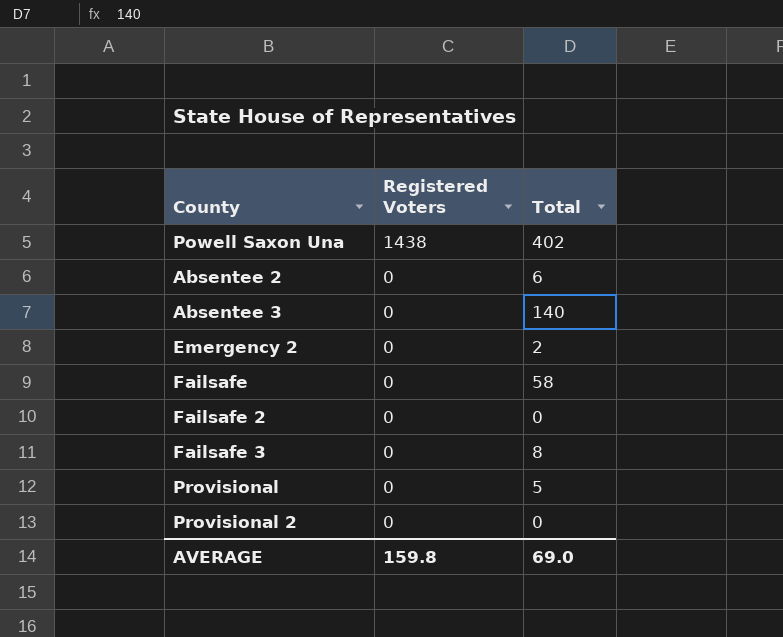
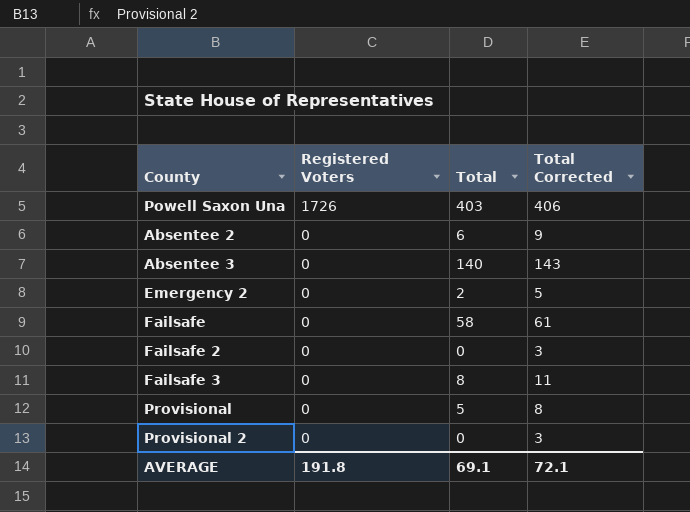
column Total Corrected | formula: none -> [Total] + 3
Powell Saxon Una | Registered Voters: 1438 -> 1726
Powell Saxon Una | Total: 402 -> 403
AVERAGE | Registered Voters: 159.8 -> 191.8
AVERAGE | Total: 69.0 -> 69.1

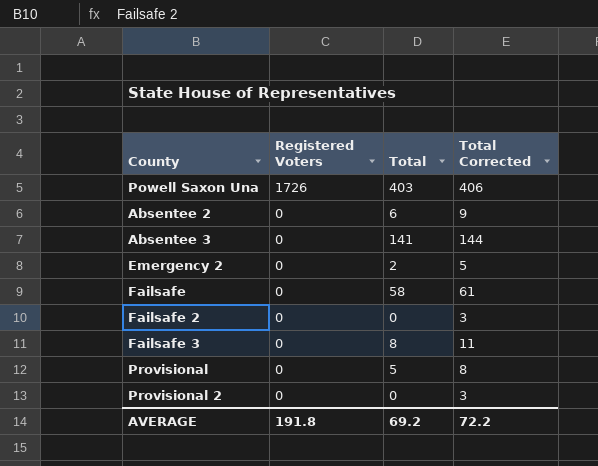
Absentee 3 | Total: 140 -> 141
Absentee 3 | Total Corrected: 143 -> 144
AVERAGE | Total: 69.1 -> 69.2
AVERAGE | Total Corrected: 72.1 -> 72.2

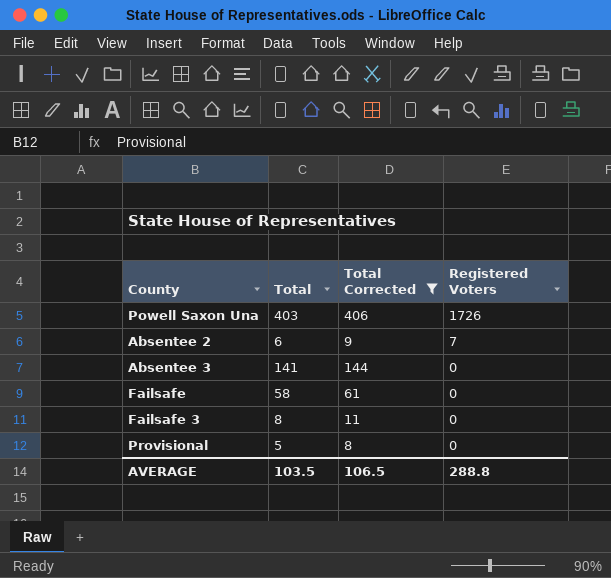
filter: none -> Total Corrected >= 8
column Registered Voters | position: 2 -> 4
Absentee 2 | Registered Voters: 0 -> 7
AVERAGE | Total: 69.2 -> 103.5
AVERAGE | Total Corrected: 72.2 -> 106.5
AVERAGE | Registered Voters: 191.8 -> 288.8

